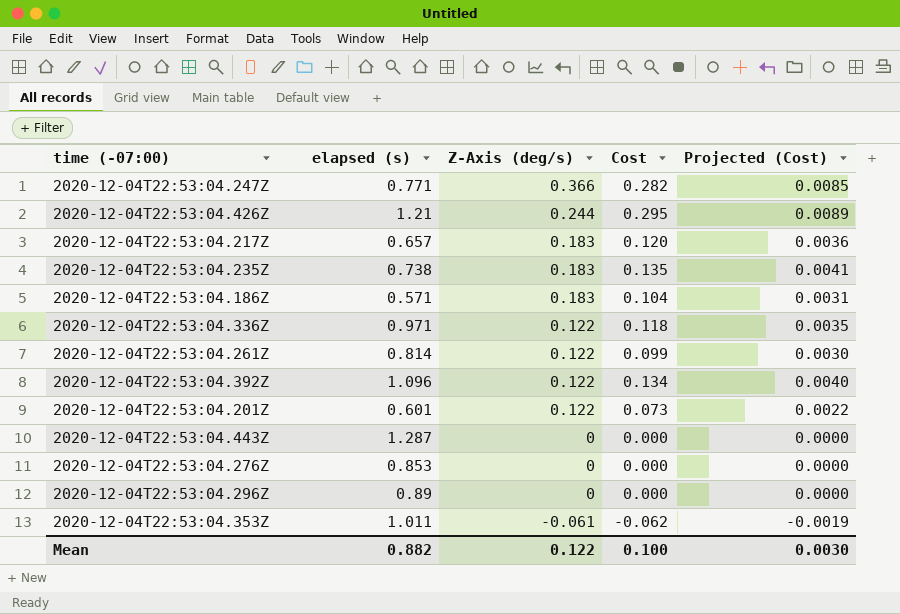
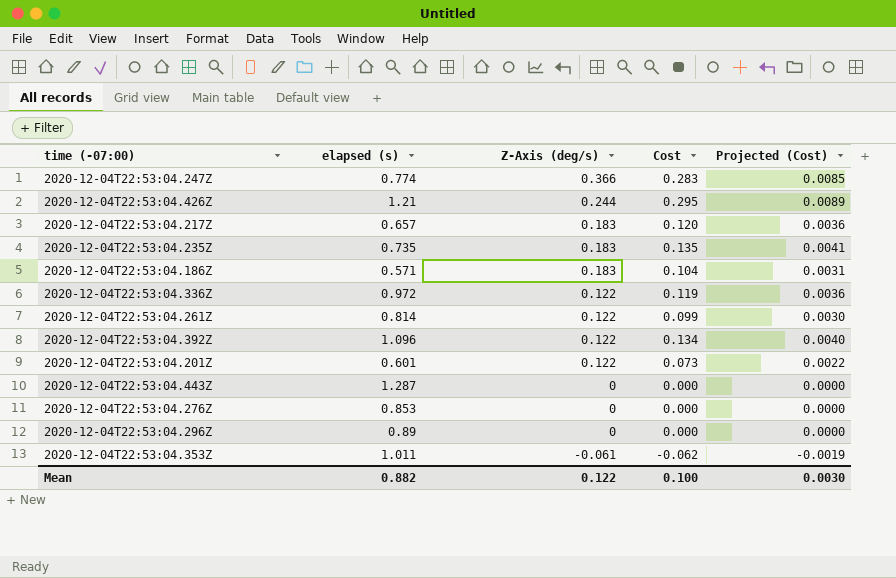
2020-12-04T22:53:04.247Z | elapsed (s): 0.771 -> 0.774
2020-12-04T22:53:04.247Z | Cost: 0.282 -> 0.283
2020-12-04T22:53:04.235Z | elapsed (s): 0.738 -> 0.735
2020-12-04T22:53:04.336Z | elapsed (s): 0.971 -> 0.972
2020-12-04T22:53:04.336Z | Cost: 0.118 -> 0.119
2020-12-04T22:53:04.336Z | Projected (Cost): 0.0035 -> 0.0036

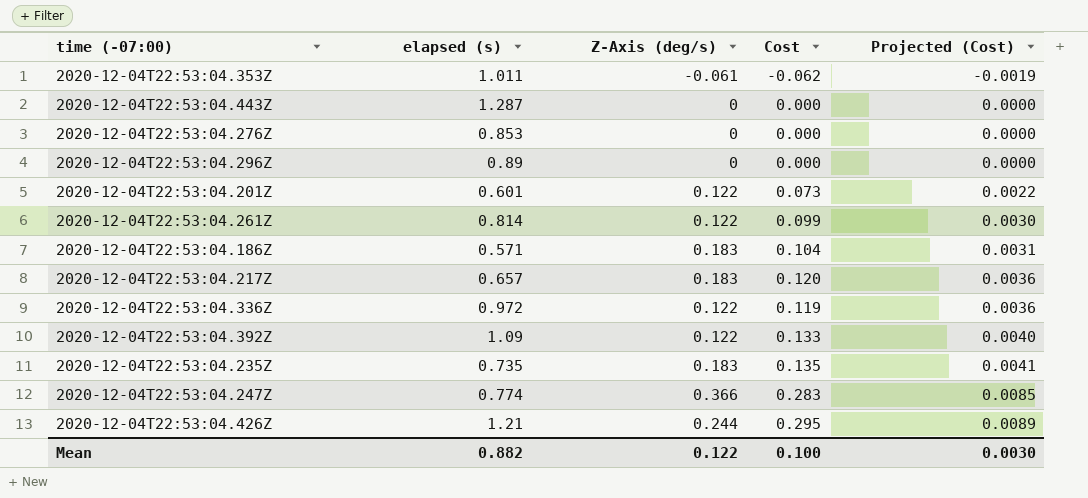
row order: Z-Axis (deg/s) descending -> Projected (Cost) ascending
2020-12-04T22:53:04.392Z | elapsed (s): 1.096 -> 1.09
2020-12-04T22:53:04.392Z | Cost: 0.134 -> 0.133

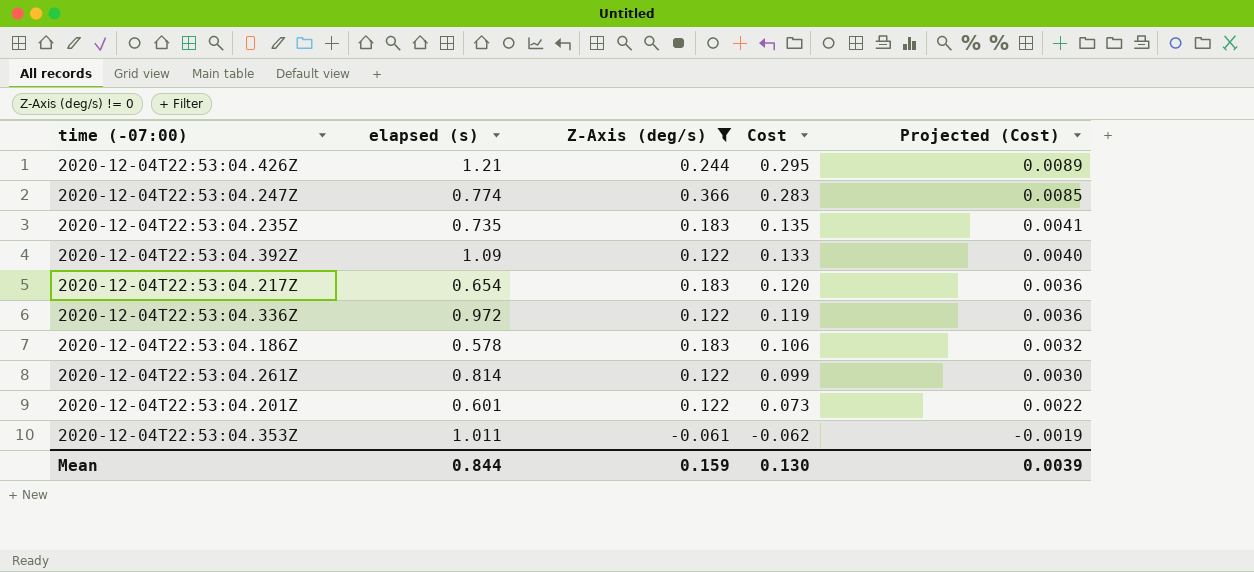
filter: none -> Z-Axis (deg/s) != 0
row order: Projected (Cost) ascending -> Cost descending
2020-12-04T22:53:04.217Z | elapsed (s): 0.657 -> 0.654
2020-12-04T22:53:04.186Z | elapsed (s): 0.571 -> 0.578
2020-12-04T22:53:04.186Z | Cost: 0.104 -> 0.106
2020-12-04T22:53:04.186Z | Projected (Cost): 0.0031 -> 0.0032
Mean | elapsed (s): 0.882 -> 0.844
Mean | Z-Axis (deg/s): 0.122 -> 0.159
Mean | Cost: 0.100 -> 0.130
Mean | Projected (Cost): 0.0030 -> 0.0039

